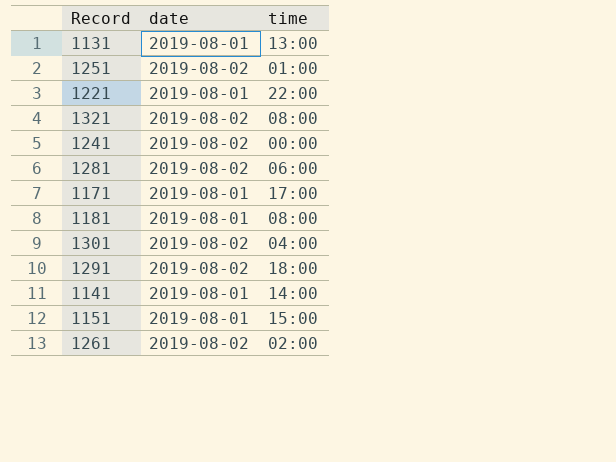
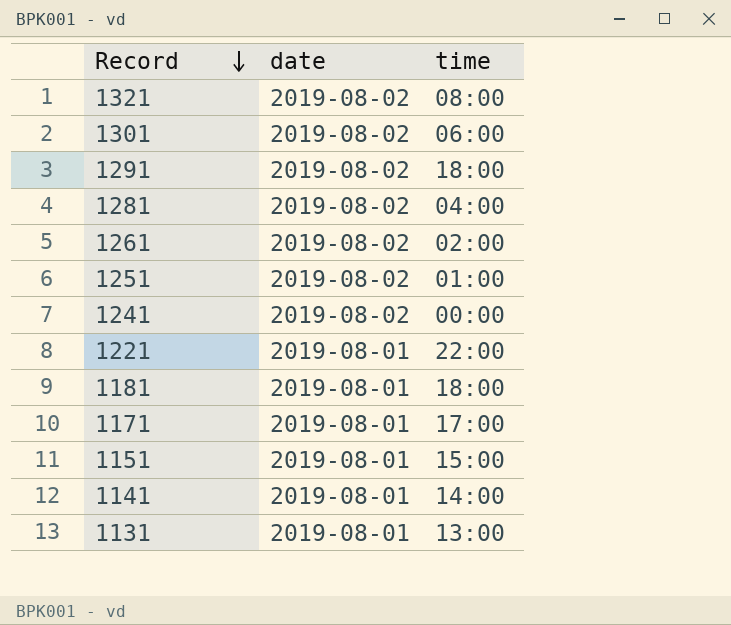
row order: none -> Record descending
1301 | time: 04:00 -> 06:00
1281 | time: 06:00 -> 04:00
1181 | time: 08:00 -> 18:00

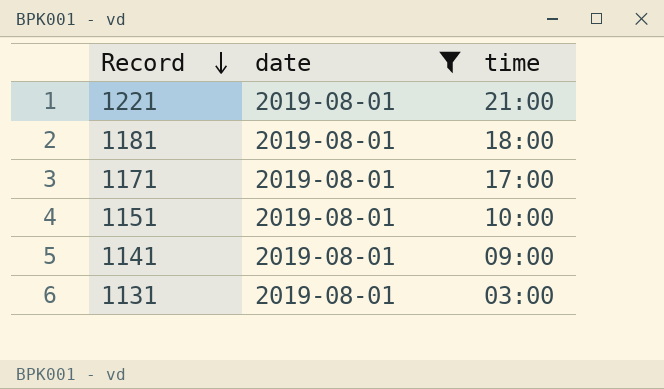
filter: none -> date = 2019-08-01
1221 | time: 22:00 -> 21:00
1151 | time: 15:00 -> 10:00
1141 | time: 14:00 -> 09:00
1131 | time: 13:00 -> 03:00

